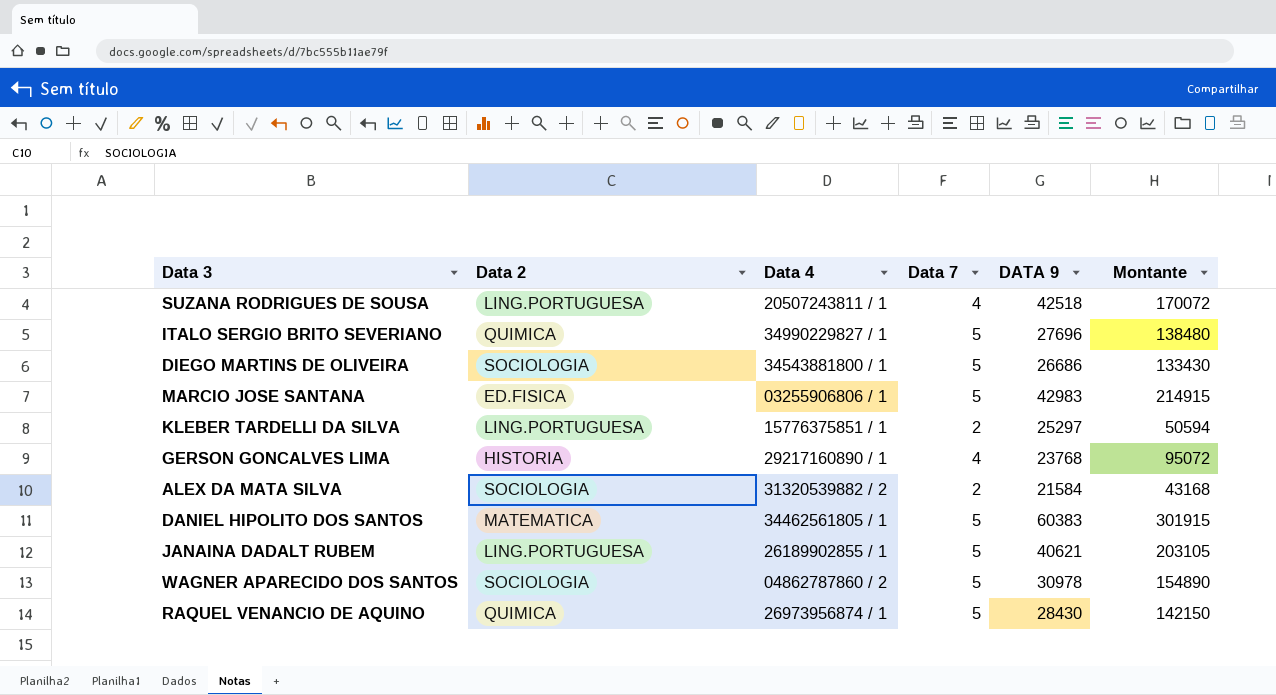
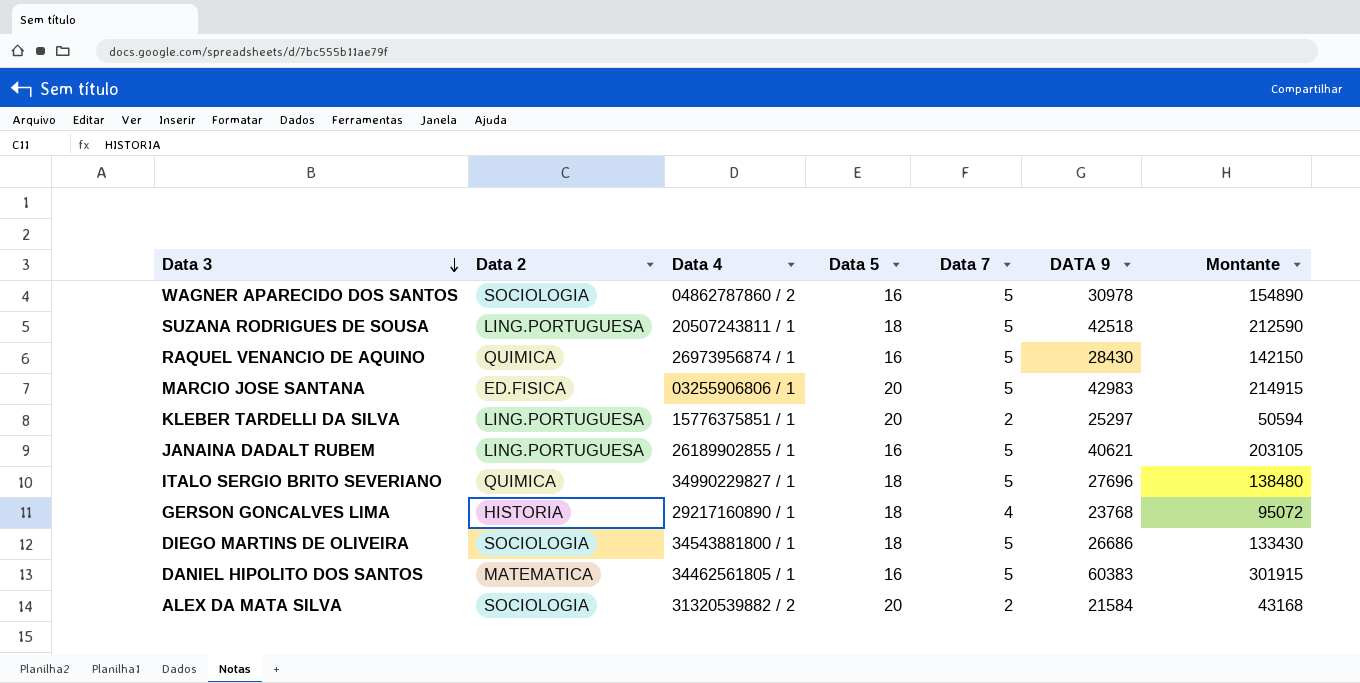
row order: none -> Data 3 descending
column Data 5 | position: none -> 4
SUZANA RODRIGUES DE SOUSA | Data 7: 4 -> 5
SUZANA RODRIGUES DE SOUSA | Montante: 170072 -> 212590

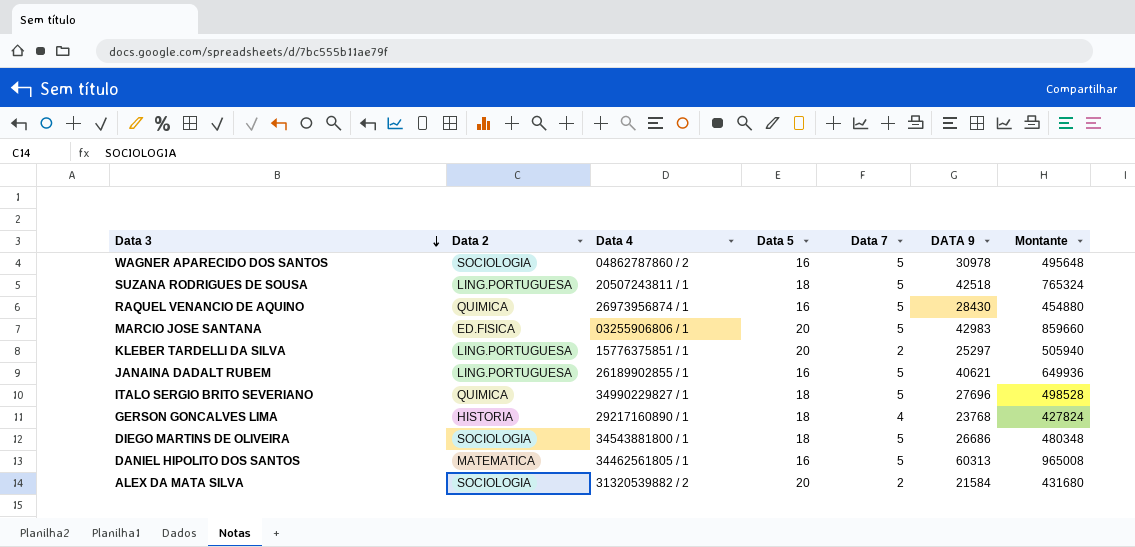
column Montante | formula: [Data 7] * [DATA 9] -> [Data 5] * [DATA 9]
DANIEL HIPOLITO DOS SANTOS | DATA 9: 60383 -> 60313

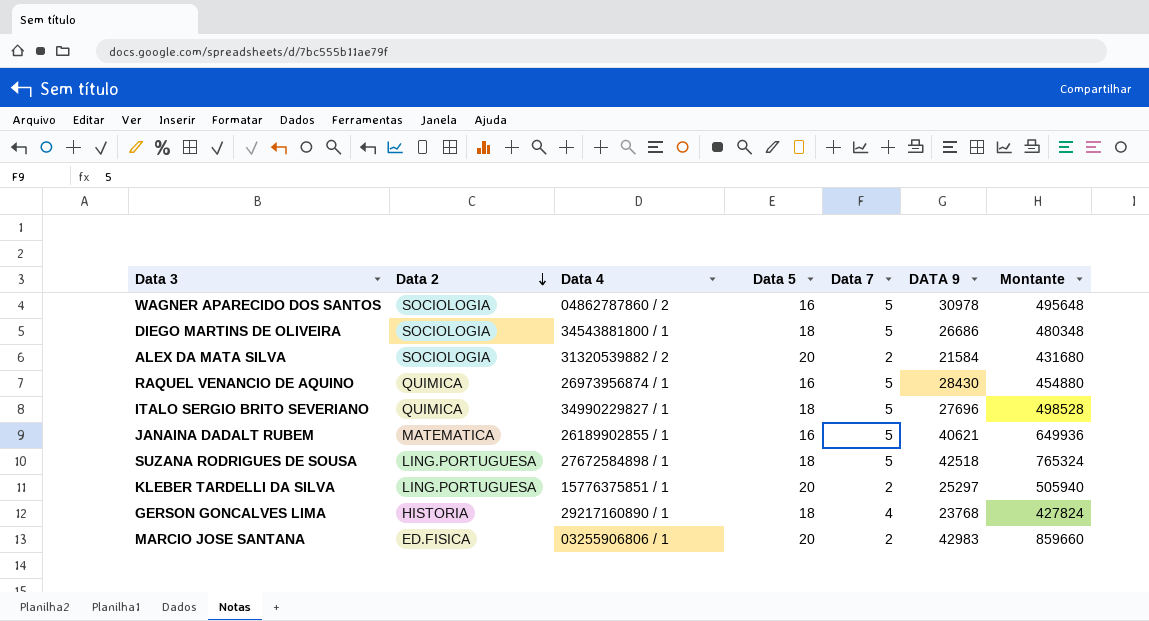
row order: Data 3 descending -> Data 2 descending
row DANIEL HIPOLITO DOS SANTOS: MATEMATICA | 34462561805 / 1 | 16 | 5 | 60313 | 965008 -> none
JANAINA DADALT RUBEM | Data 2: LING.PORTUGUESA -> MATEMATICA
SUZANA RODRIGUES DE SOUSA | Data 4: 20507243811 / 1 -> 27672584898 / 1
MARCIO JOSE SANTANA | Data 7: 5 -> 2

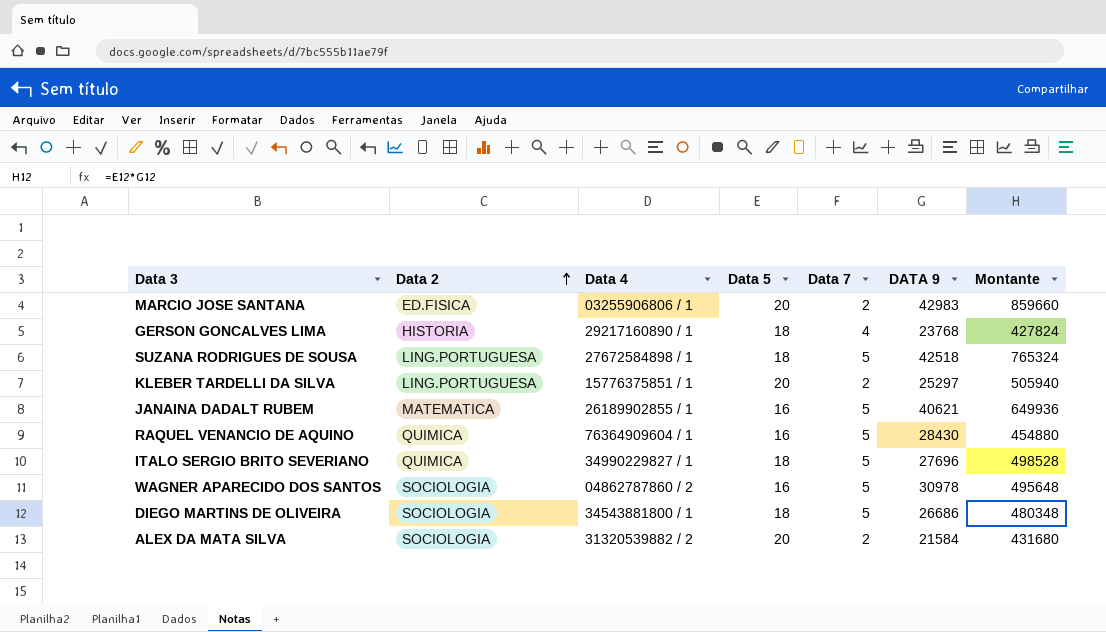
row order: Data 2 descending -> Data 2 ascending
RAQUEL VENANCIO DE AQUINO | Data 4: 26973956874 / 1 -> 76364909604 / 1

